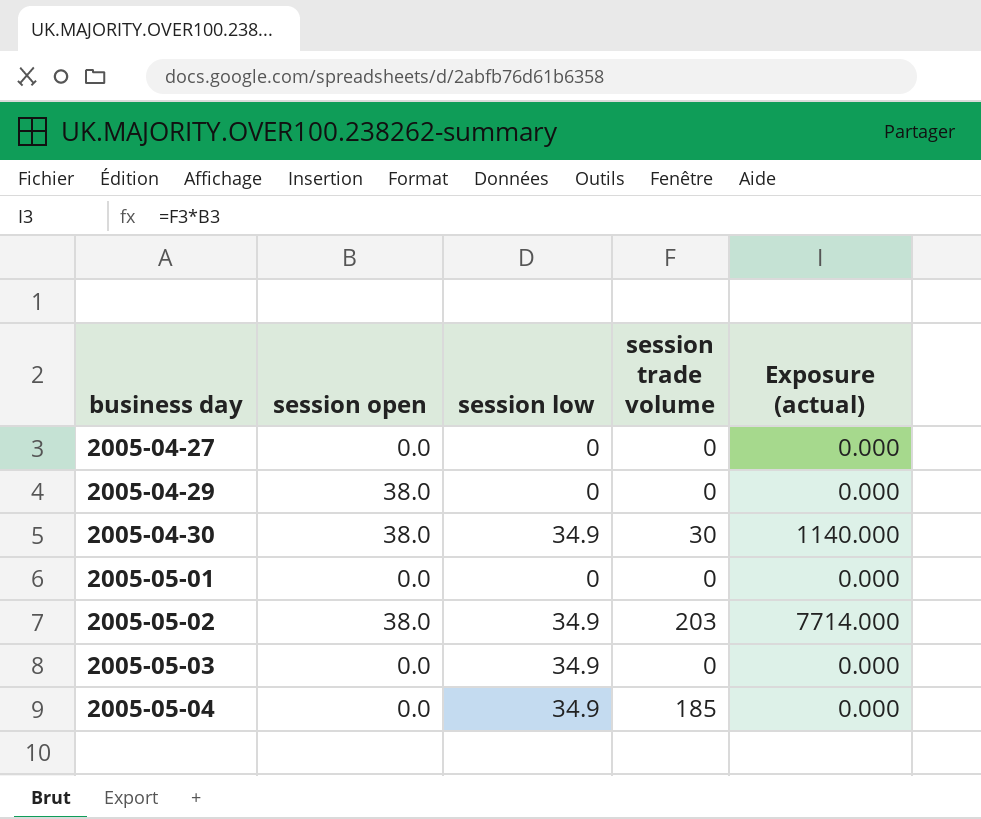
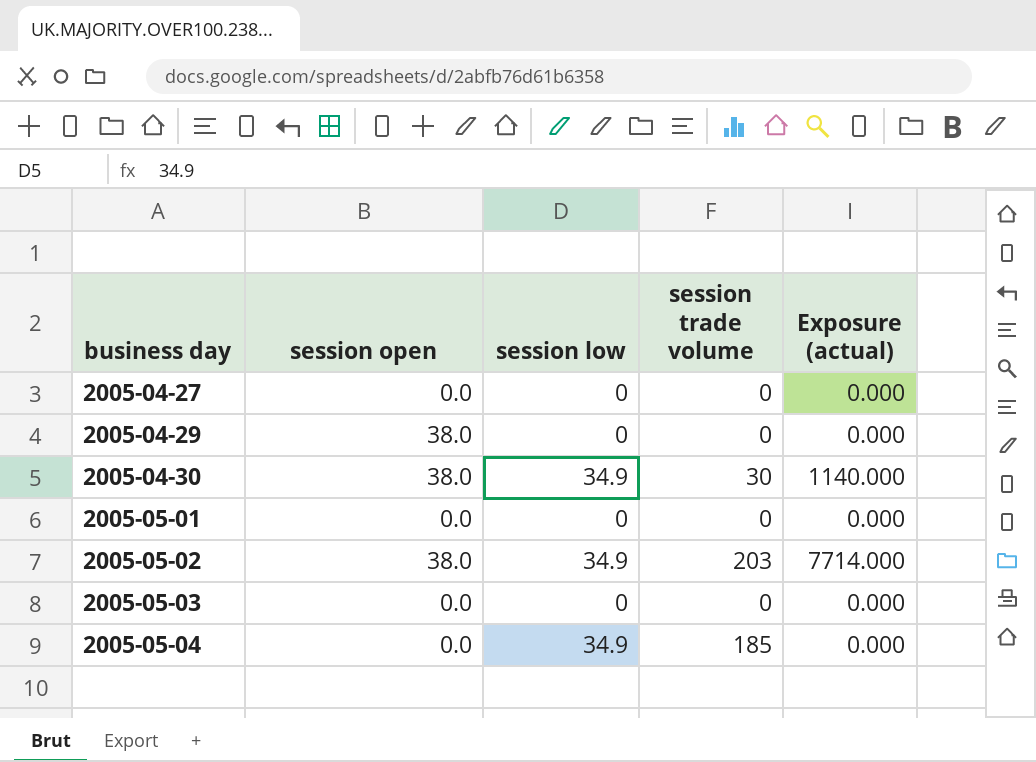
2005-05-03 | session low: 34.9 -> 0

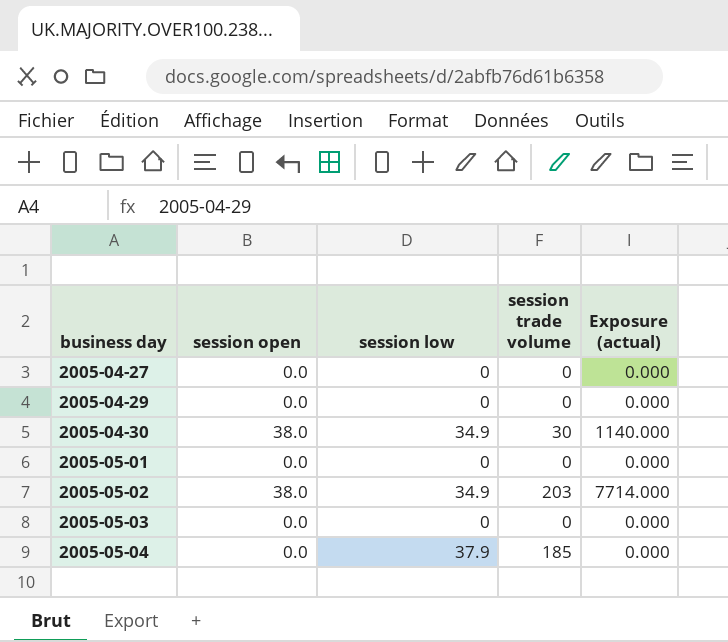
2005-04-29 | session open: 38.0 -> 0.0
2005-05-04 | session low: 34.9 -> 37.9

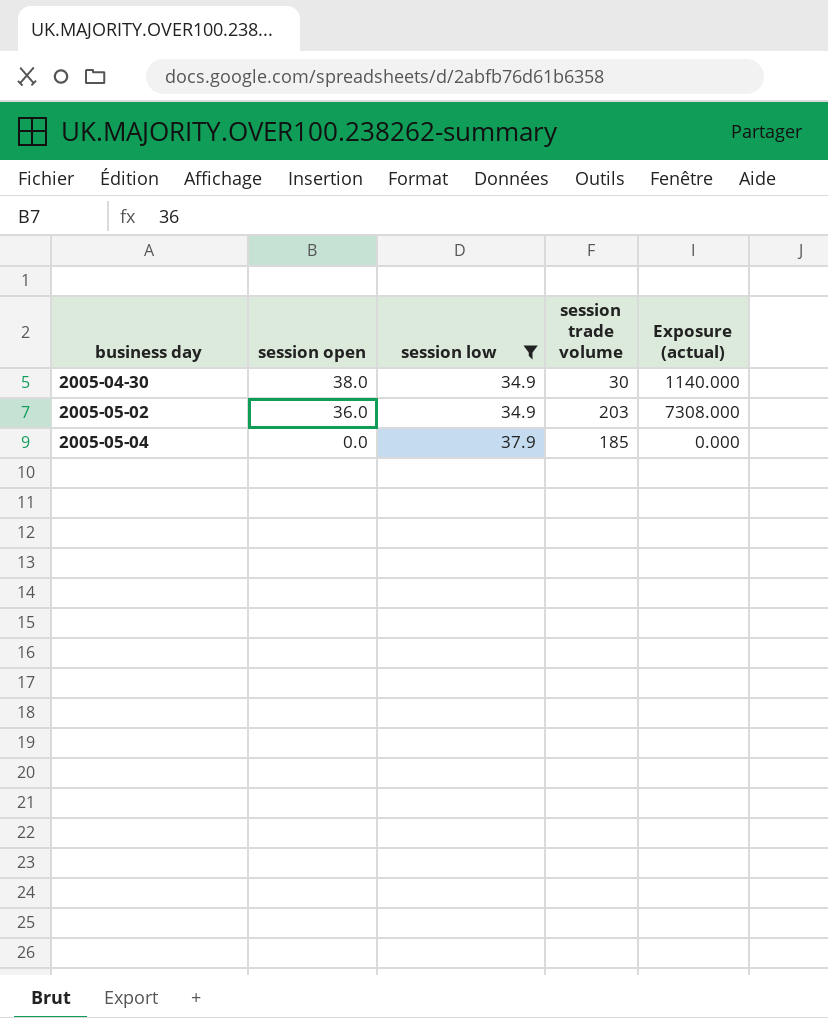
filter: none -> session low != 0
2005-05-02 | session open: 38.0 -> 36.0
2005-05-02 | Exposure (actual): 7714.000 -> 7308.000

